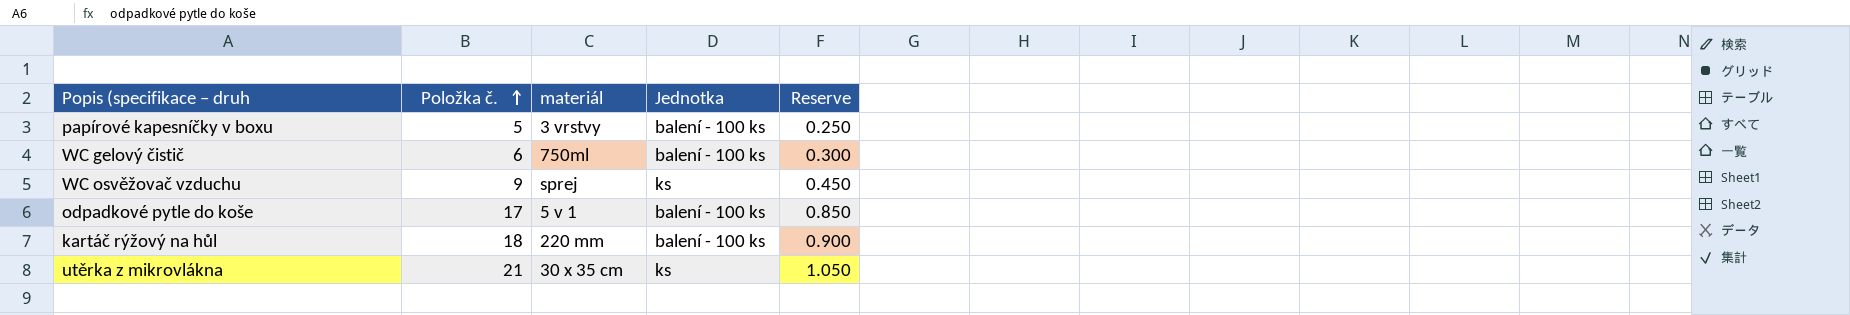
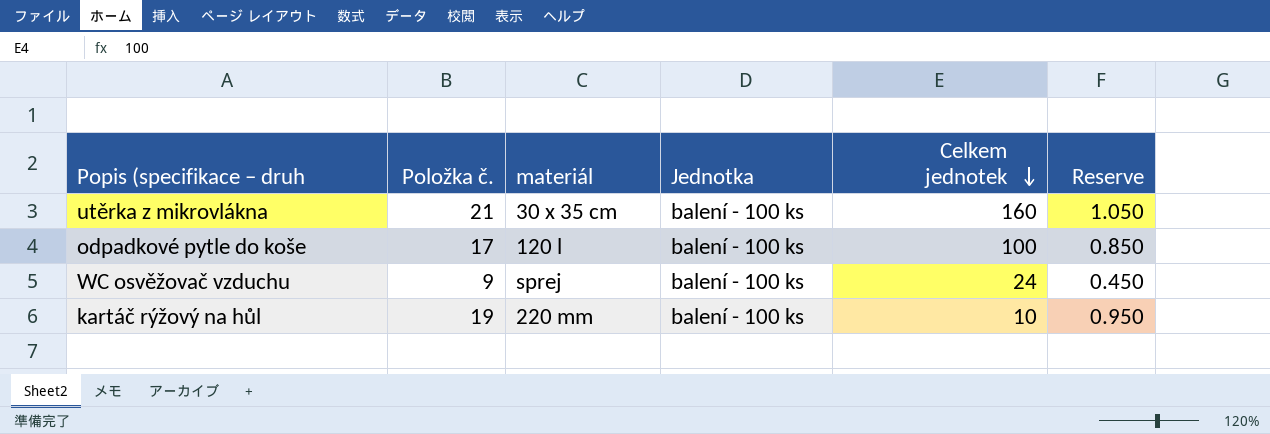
row order: Položka č. ascending -> Celkem jednotek descending
column Celkem jednotek | position: none -> 5
row papírové kapesníčky v boxu: 5 | 3 vrstvy | balení - 100 ks | 0.250 -> none
row WC gelový čistič: 6 | 750ml | balení - 100 ks | 0.300 -> none
utěrka z mikrovlákna | Jednotka: ks -> balení - 100 ks
odpadkové pytle do koše | materiál: 5 v 1 -> 120 l
WC osvěžovač vzduchu | Jednotka: ks -> balení - 100 ks
kartáč rýžový na hůl | Položka č.: 18 -> 19
kartáč rýžový na hůl | Reserve: 0.900 -> 0.950

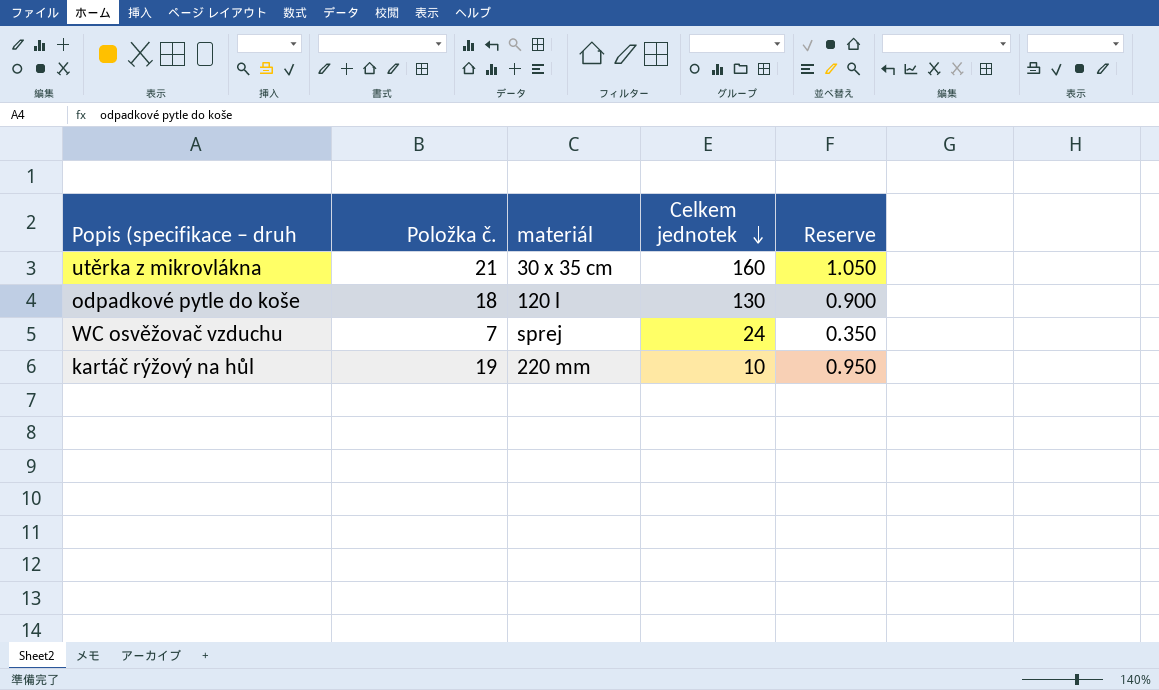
column Jednotka | position: 4 -> none
odpadkové pytle do koše | Položka č.: 17 -> 18
odpadkové pytle do koše | Celkem jednotek: 100 -> 130
odpadkové pytle do koše | Reserve: 0.850 -> 0.900
WC osvěžovač vzduchu | Položka č.: 9 -> 7
WC osvěžovač vzduchu | Reserve: 0.450 -> 0.350

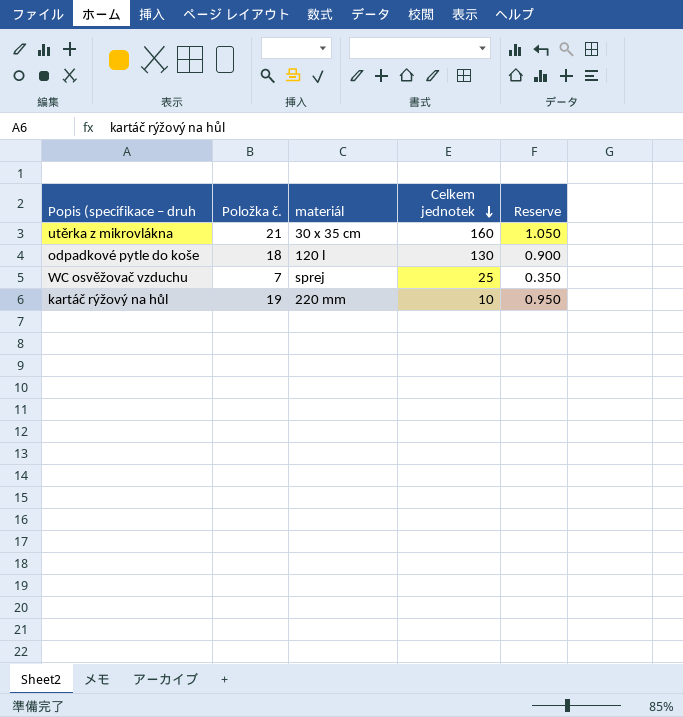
WC osvěžovač vzduchu | Celkem jednotek: 24 -> 25

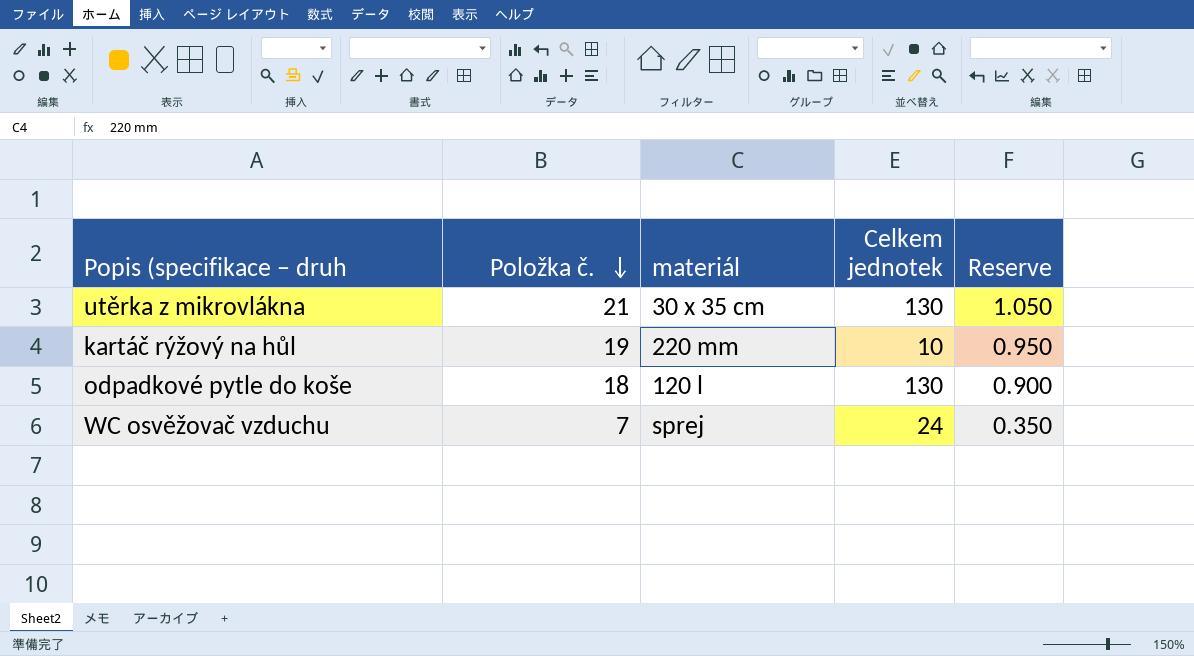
row order: Celkem jednotek descending -> Položka č. descending
utěrka z mikrovlákna | Celkem jednotek: 160 -> 130
WC osvěžovač vzduchu | Celkem jednotek: 25 -> 24

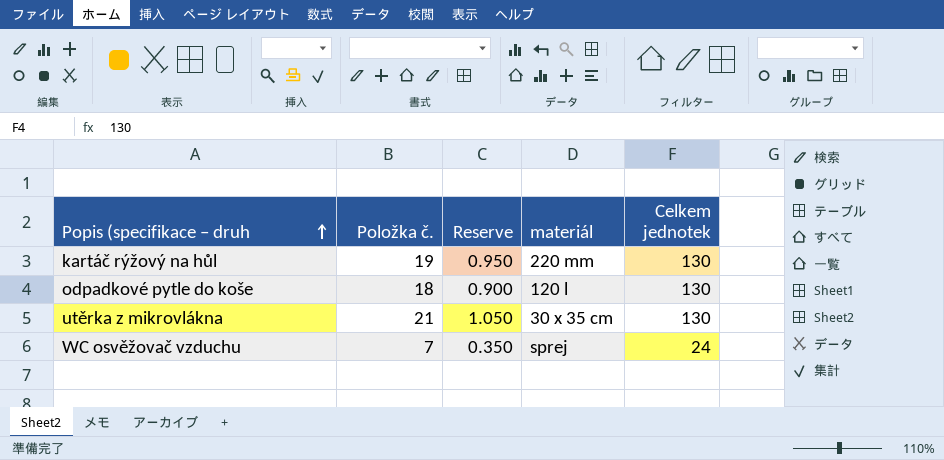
row order: Položka č. descending -> Popis (specifikace – druh ascending
column Reserve | position: 5 -> 3
kartáč rýžový na hůl | Celkem jednotek: 10 -> 130

